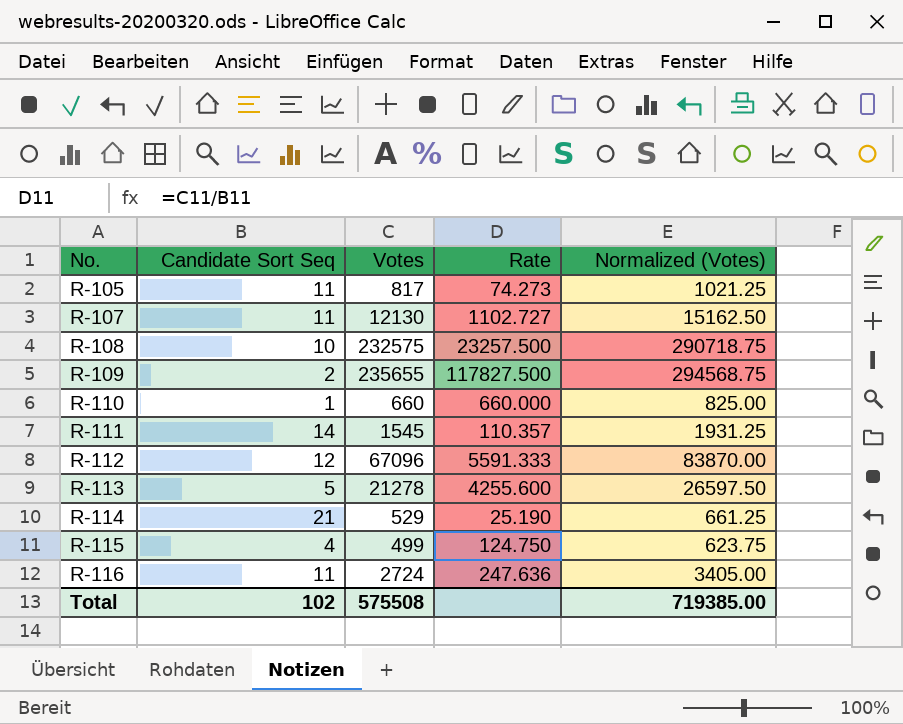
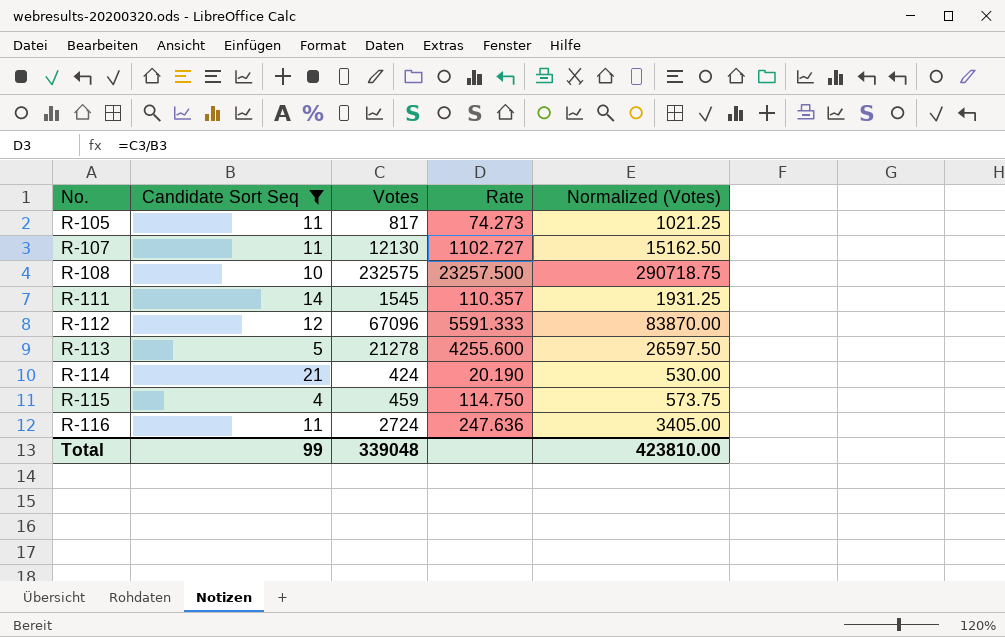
filter: none -> Candidate Sort Seq >= 4
R-114 | Votes: 529 -> 424
R-114 | Rate: 25.190 -> 20.190
R-114 | Normalized (Votes): 661.25 -> 530.00
R-115 | Votes: 499 -> 459
R-115 | Rate: 124.750 -> 114.750
R-115 | Normalized (Votes): 623.75 -> 573.75
Total | Candidate Sort Seq: 102 -> 99
Total | Votes: 575508 -> 339048
Total | Normalized (Votes): 719385.00 -> 423810.00

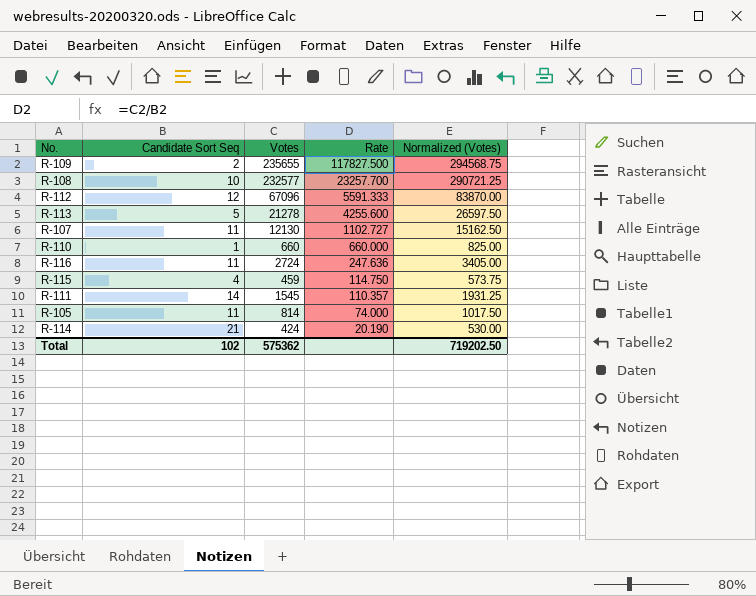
filter: Candidate Sort Seq >= 4 -> none
row order: No. ascending -> Rate descending
R-108 | Votes: 232575 -> 232577
R-108 | Rate: 23257.500 -> 23257.700
R-108 | Normalized (Votes): 290718.75 -> 290721.25
R-105 | Votes: 817 -> 814
R-105 | Rate: 74.273 -> 74.000
R-105 | Normalized (Votes): 1021.25 -> 1017.50
Total | Candidate Sort Seq: 99 -> 102
Total | Votes: 339048 -> 575362
Total | Normalized (Votes): 423810.00 -> 719202.50

